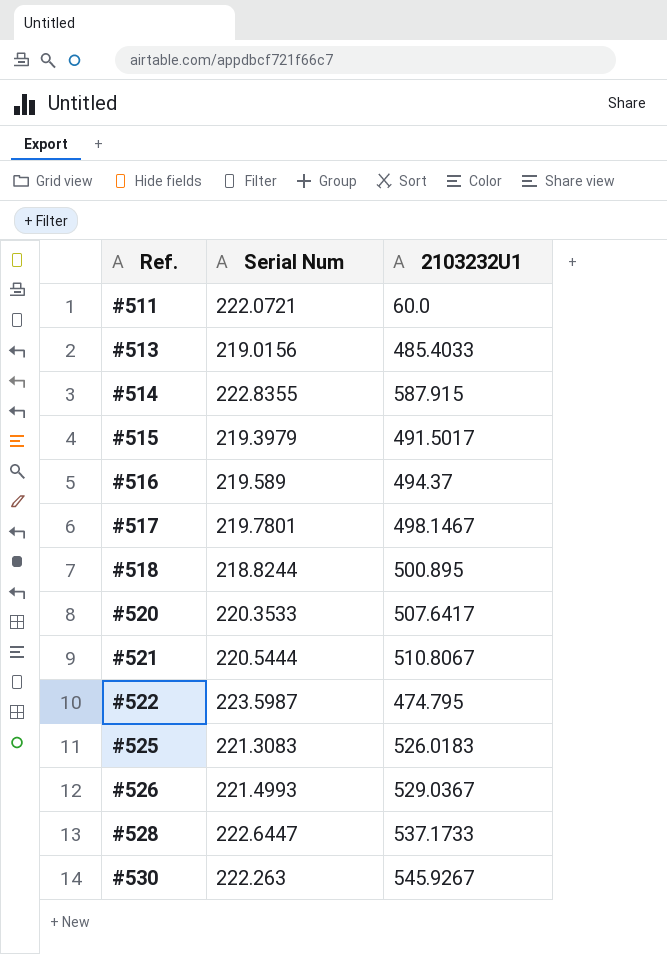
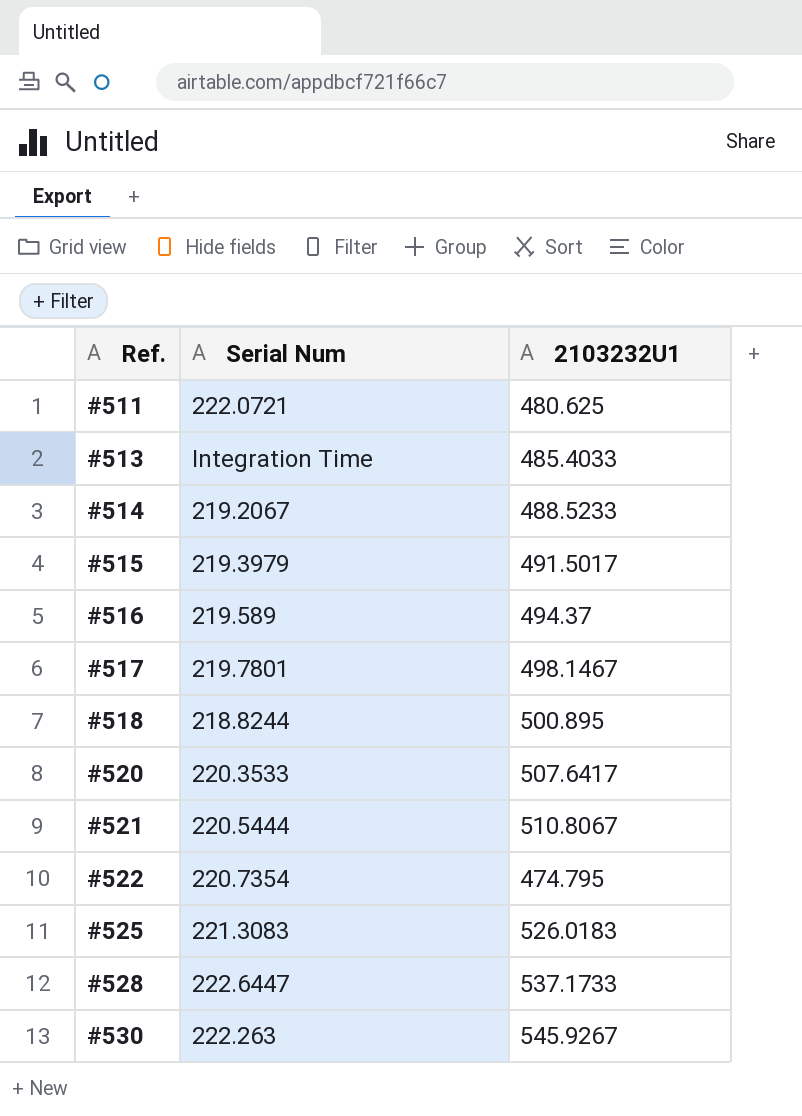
row #526: 221.4993 | 529.0367 -> none
#511 | 2103232U1: 60.0 -> 480.625
#513 | Serial Num: 219.0156 -> Integration Time
#514 | Serial Num: 222.8355 -> 219.2067
#514 | 2103232U1: 587.915 -> 488.5233
#522 | Serial Num: 223.5987 -> 220.7354

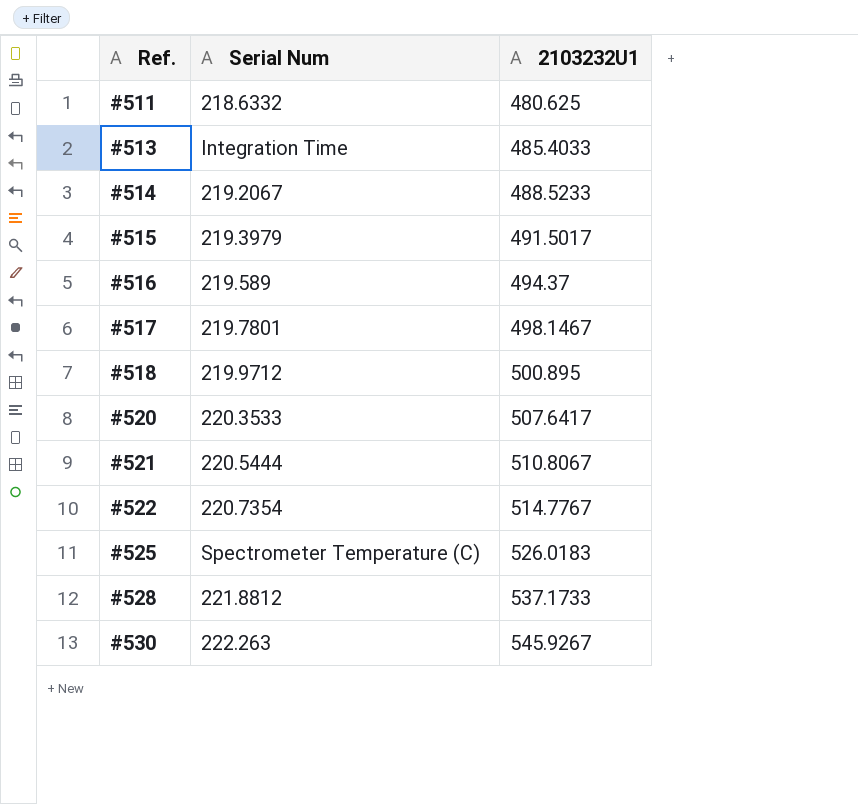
#511 | Serial Num: 222.0721 -> 218.6332
#518 | Serial Num: 218.8244 -> 219.9712
#522 | 2103232U1: 474.795 -> 514.7767
#525 | Serial Num: 221.3083 -> Spectrometer Temperature (C)
#528 | Serial Num: 222.6447 -> 221.8812

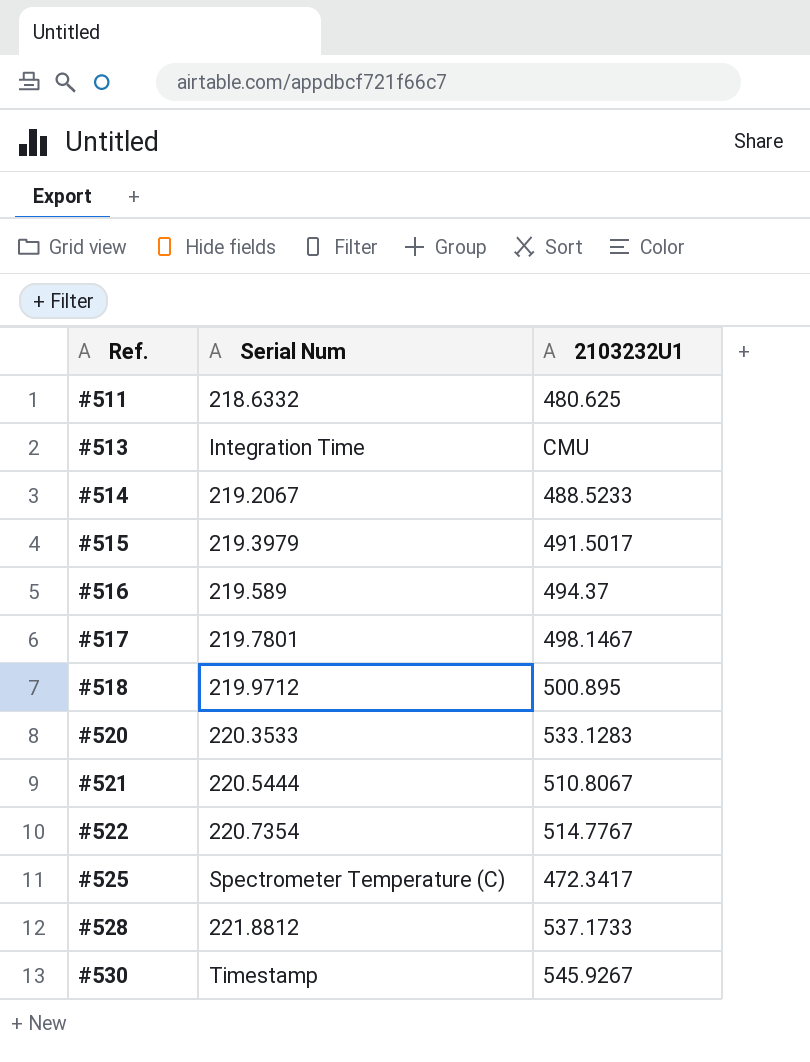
#513 | 2103232U1: 485.4033 -> CMU
#520 | 2103232U1: 507.6417 -> 533.1283
#525 | 2103232U1: 526.0183 -> 472.3417
#530 | Serial Num: 222.263 -> Timestamp

